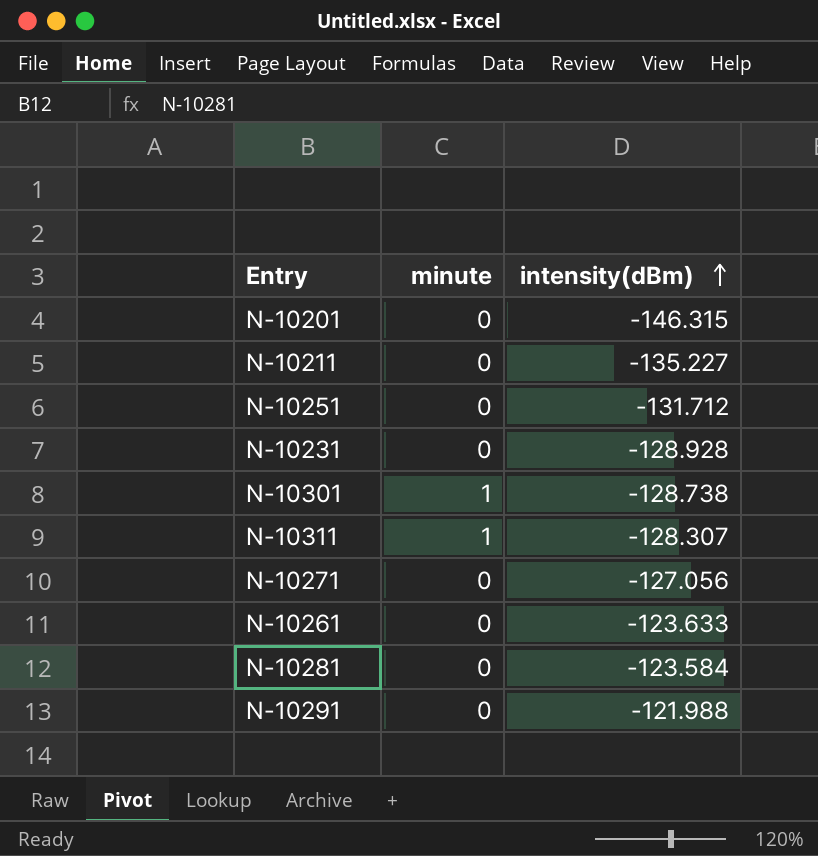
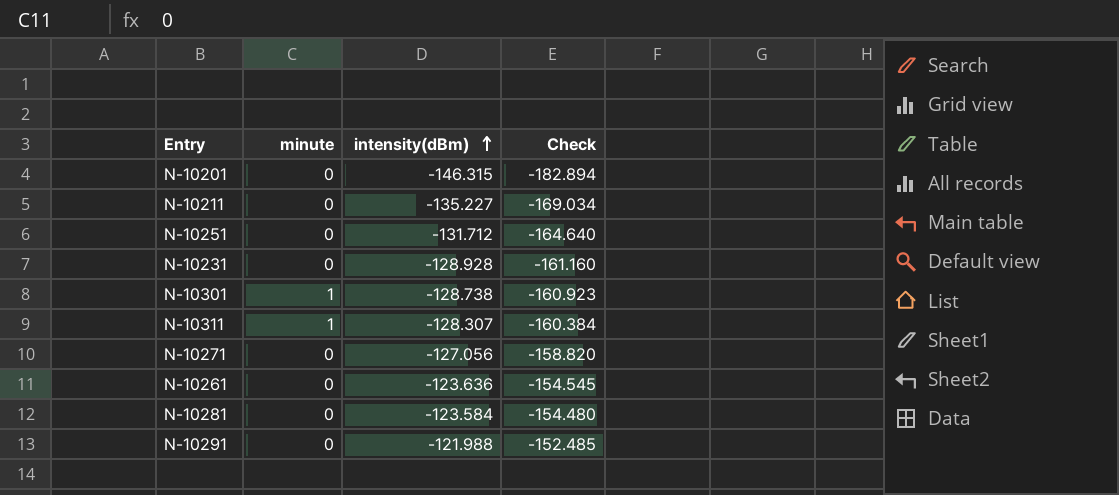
column Check | formula: none -> [intensity(dBm)] * 1.25
N-10261 | intensity(dBm): -123.633 -> -123.636

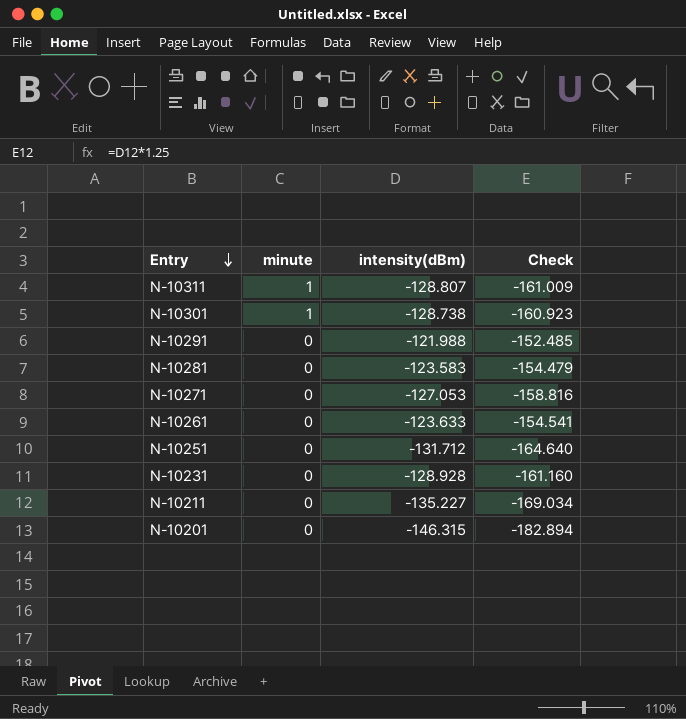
row order: intensity(dBm) ascending -> Entry descending
N-10311 | intensity(dBm): -128.307 -> -128.807
N-10311 | Check: -160.384 -> -161.009
N-10281 | intensity(dBm): -123.584 -> -123.583
N-10281 | Check: -154.480 -> -154.479
N-10271 | intensity(dBm): -127.056 -> -127.053
N-10271 | Check: -158.820 -> -158.816
N-10261 | intensity(dBm): -123.636 -> -123.633
N-10261 | Check: -154.545 -> -154.541

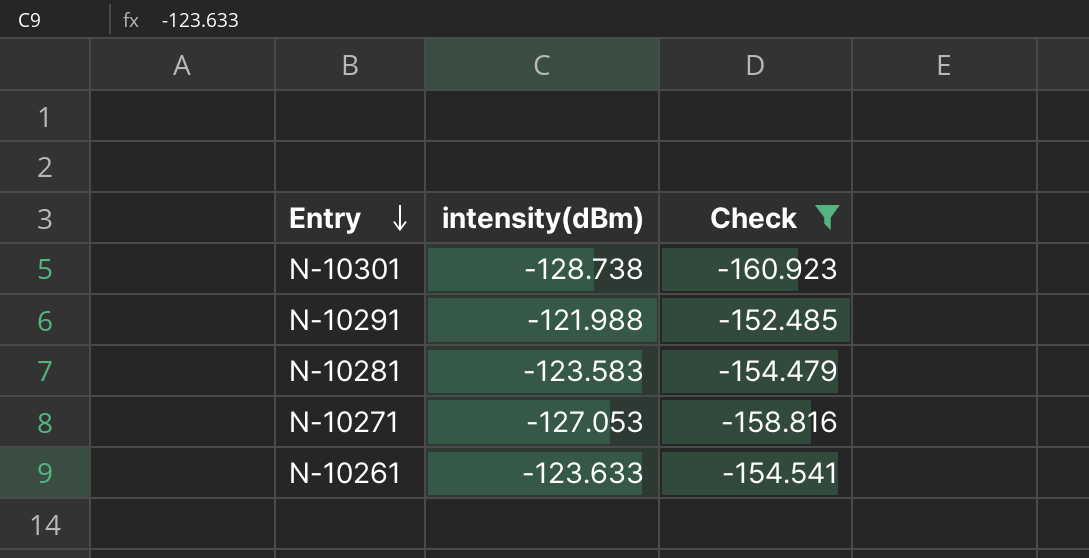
filter: none -> Check >= -160.923
column minute | position: 2 -> none

